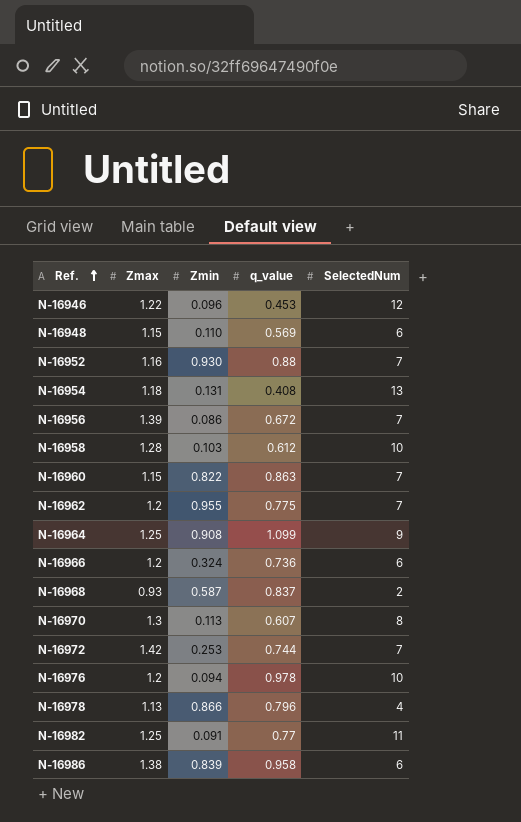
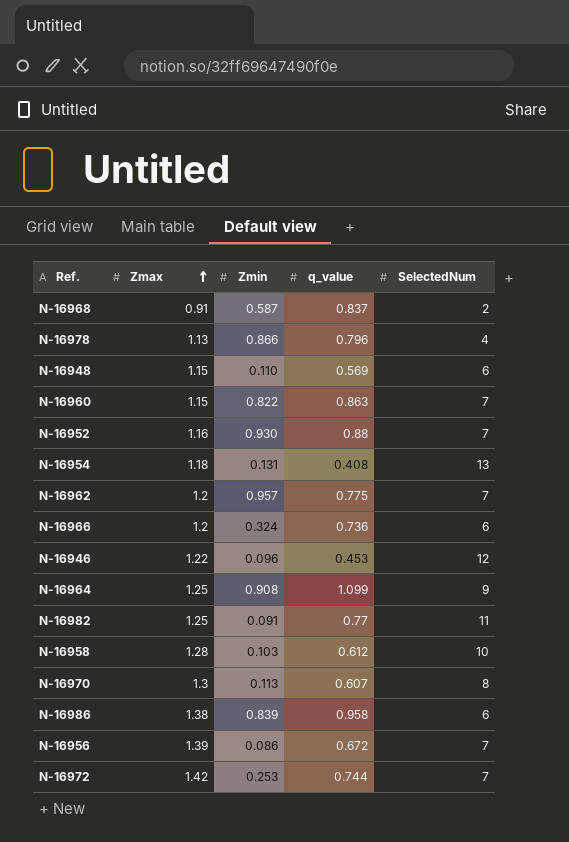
row order: Ref. ascending -> Zmax ascending
row N-16976: 1.2 | 0.094 | 0.978 | 10 -> none
N-16968 | Zmax: 0.93 -> 0.91
N-16962 | Zmin: 0.955 -> 0.957

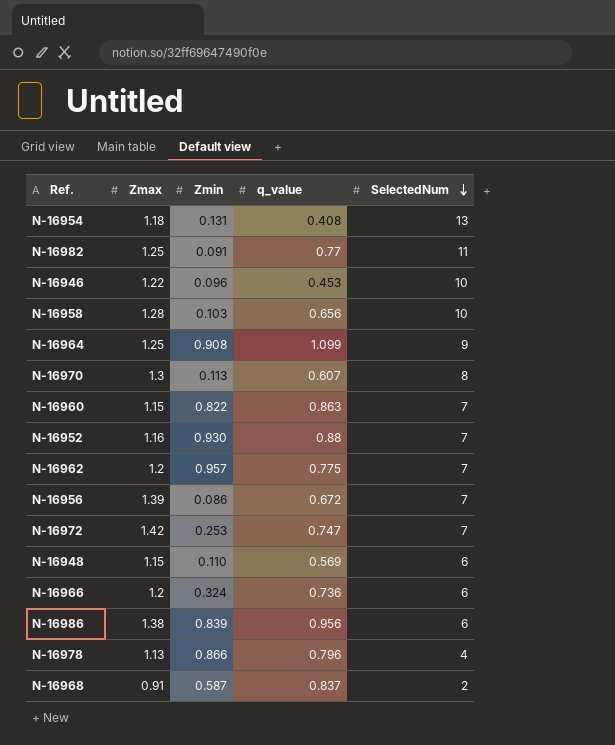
row order: Zmax ascending -> SelectedNum descending
N-16946 | SelectedNum: 12 -> 10
N-16958 | q_value: 0.612 -> 0.656
N-16972 | q_value: 0.744 -> 0.747
N-16986 | q_value: 0.958 -> 0.956

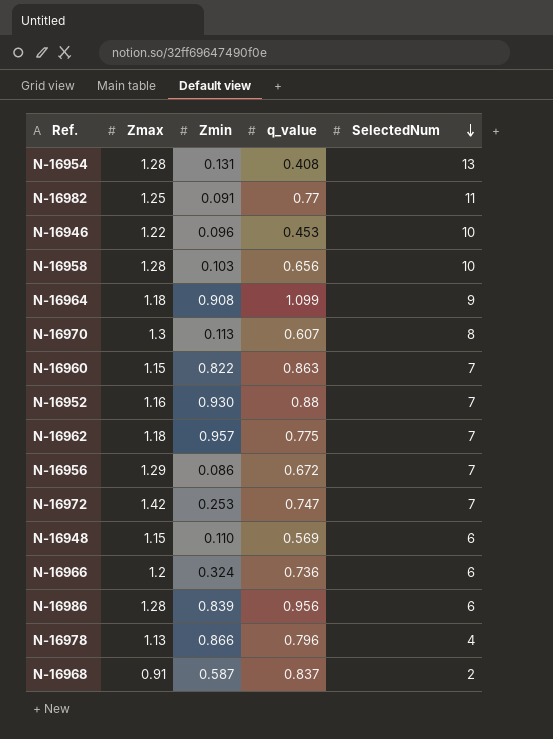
N-16954 | Zmax: 1.18 -> 1.28
N-16964 | Zmax: 1.25 -> 1.18
N-16962 | Zmax: 1.2 -> 1.18
N-16956 | Zmax: 1.39 -> 1.29
N-16986 | Zmax: 1.38 -> 1.28

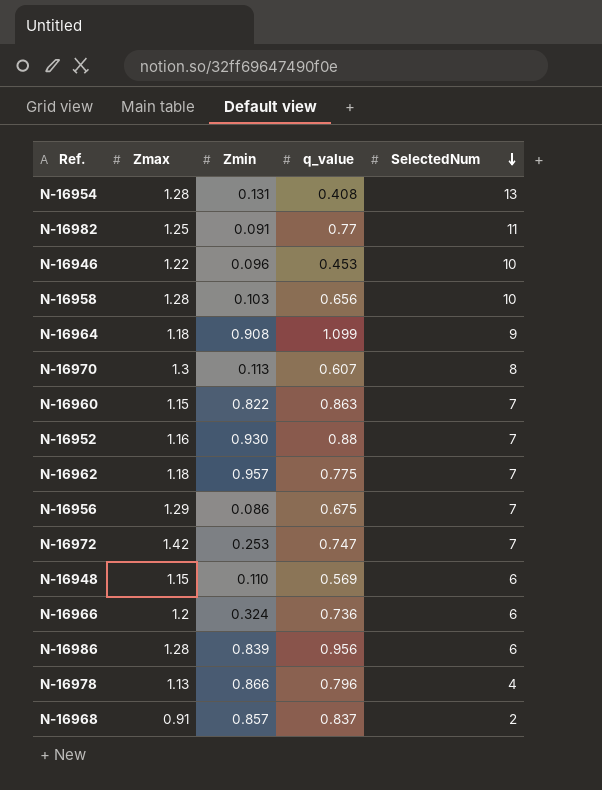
N-16956 | q_value: 0.672 -> 0.675
N-16968 | Zmin: 0.587 -> 0.857

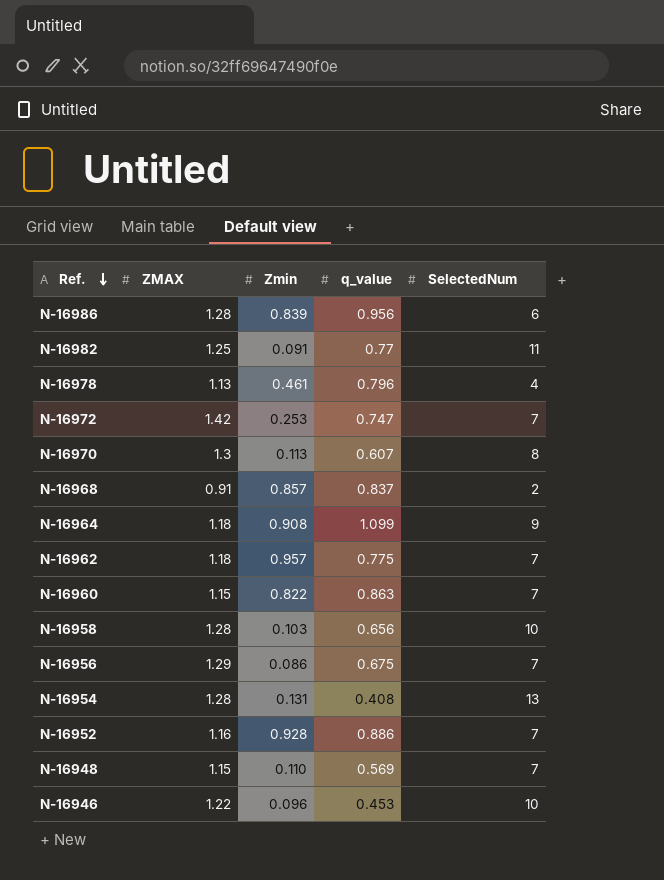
row order: SelectedNum descending -> Ref. descending
column name: Zmax -> ZMAX
row N-16966: 1.2 | 0.324 | 0.736 | 6 -> none
N-16978 | Zmin: 0.866 -> 0.461
N-16952 | Zmin: 0.930 -> 0.928
N-16952 | q_value: 0.88 -> 0.886
N-16948 | SelectedNum: 6 -> 7

